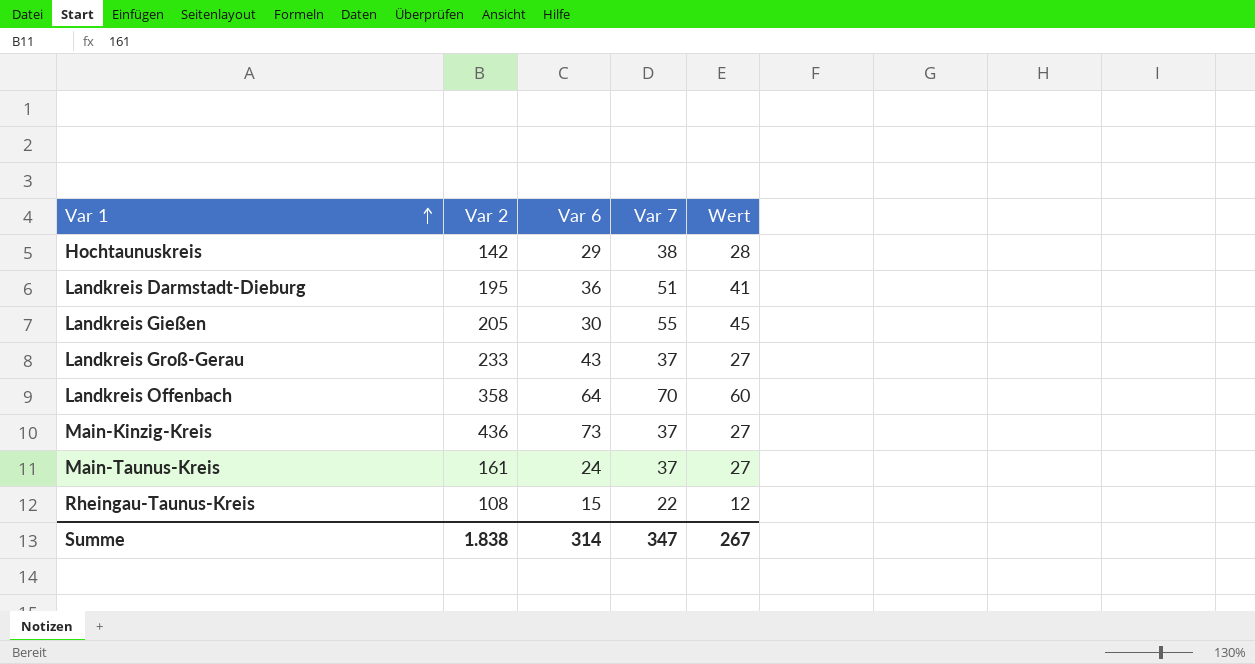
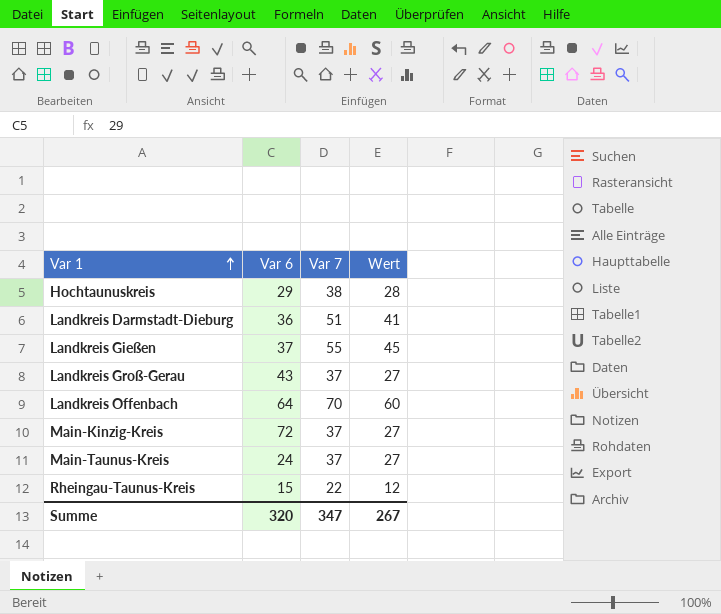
column Var 2 | position: 2 -> none
Landkreis Gießen | Var 6: 30 -> 37
Main-Kinzig-Kreis | Var 6: 73 -> 72
Summe | Var 6: 314 -> 320

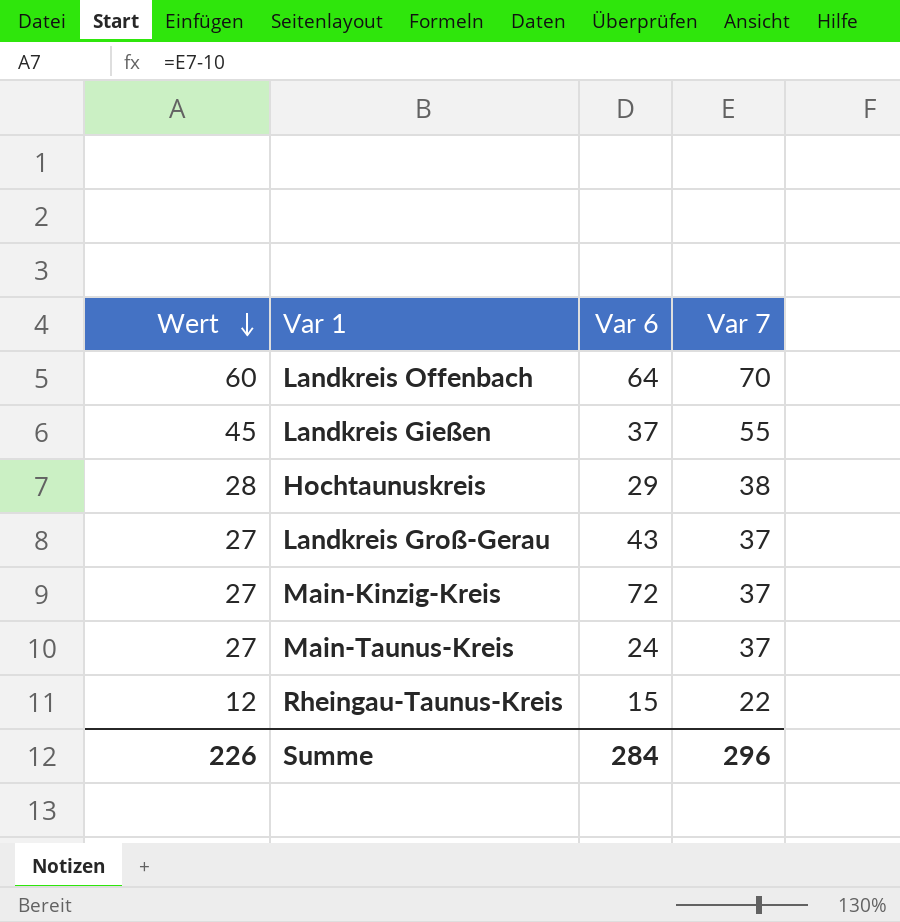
row order: Var 1 ascending -> Wert descending
column Wert | position: 4 -> 1
row Landkreis Darmstadt-Dieburg: 36 | 51 | 41 -> none
Summe | Wert: 267 -> 226
Summe | Var 6: 320 -> 284
Summe | Var 7: 347 -> 296

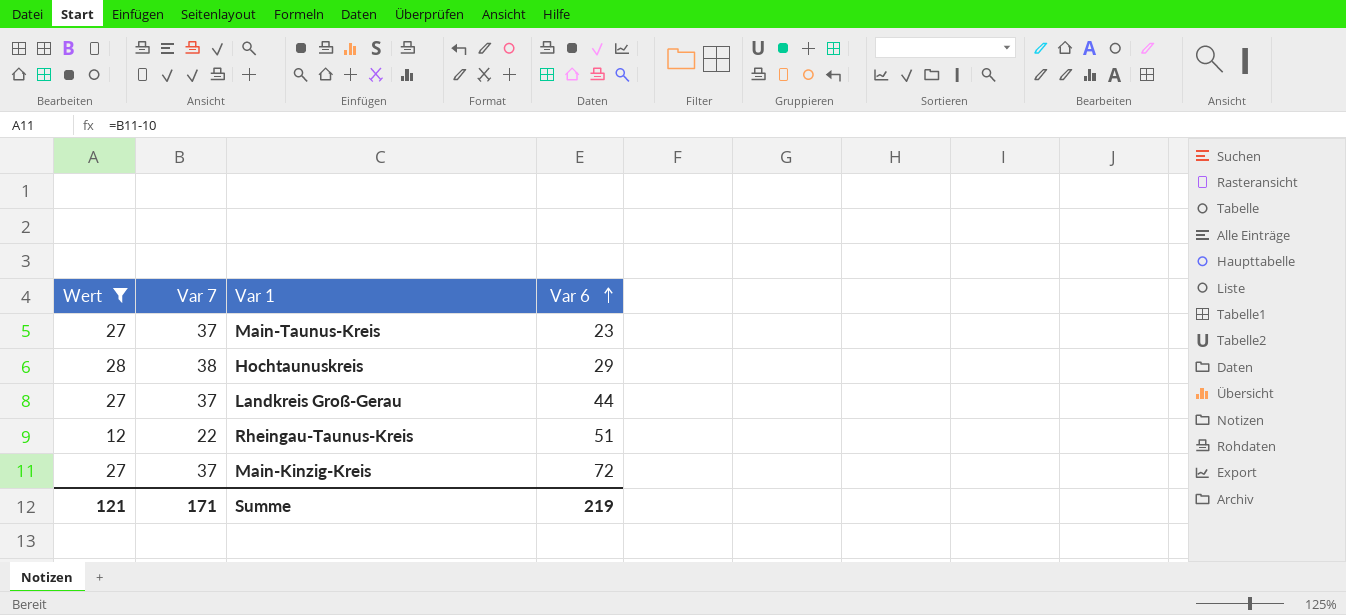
filter: none -> Wert <= 28
row order: Wert descending -> Var 6 ascending
column Var 7 | position: 4 -> 2
Main-Taunus-Kreis | Var 6: 24 -> 23
Landkreis Groß-Gerau | Var 6: 43 -> 44
Rheingau-Taunus-Kreis | Var 6: 15 -> 51
Summe | Wert: 226 -> 121
Summe | Var 7: 296 -> 171
Summe | Var 6: 284 -> 219

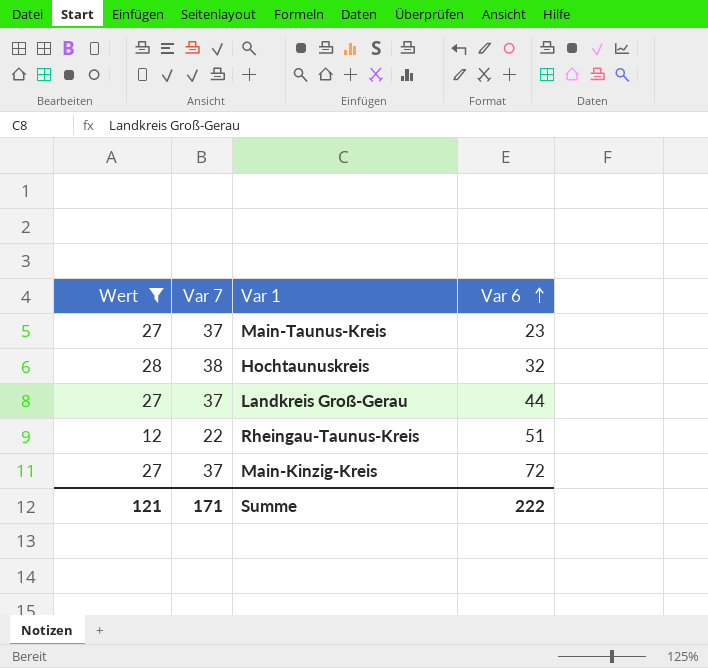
Hochtaunuskreis | Var 6: 29 -> 32
Summe | Var 6: 219 -> 222

